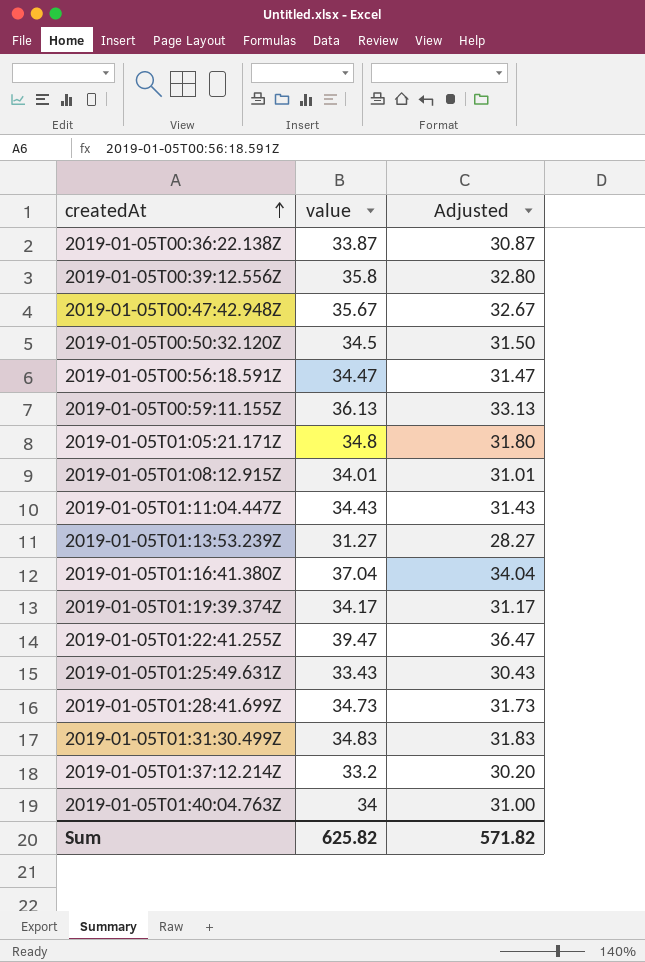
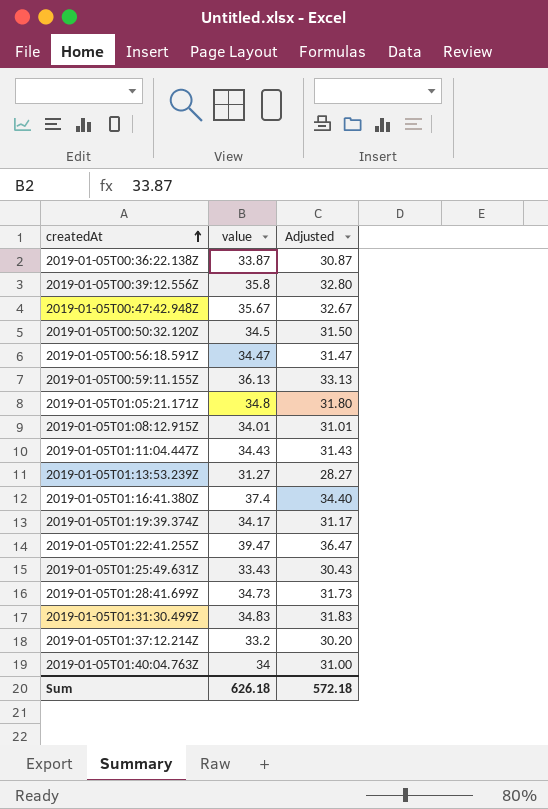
2019-01-05T01:16:41.380Z | value: 37.04 -> 37.4
2019-01-05T01:16:41.380Z | Adjusted: 34.04 -> 34.40
Sum | value: 625.82 -> 626.18
Sum | Adjusted: 571.82 -> 572.18

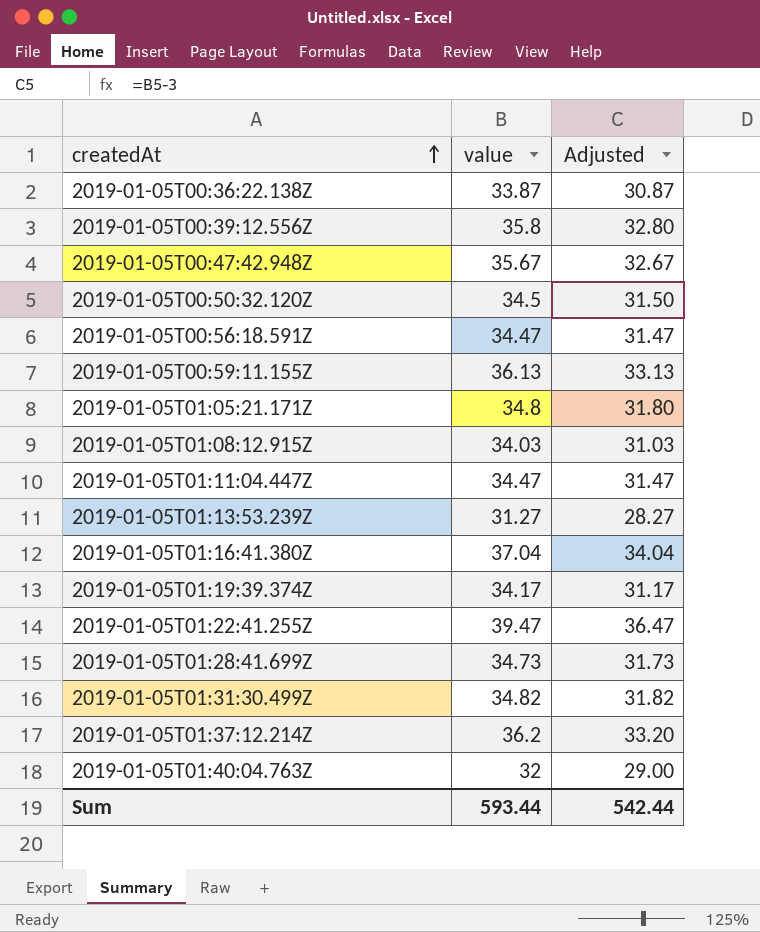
row 2019-01-05T01:25:49.631Z: 33.43 | 30.43 -> none
2019-01-05T01:08:12.915Z | value: 34.01 -> 34.03
2019-01-05T01:08:12.915Z | Adjusted: 31.01 -> 31.03
2019-01-05T01:11:04.447Z | value: 34.43 -> 34.47
2019-01-05T01:11:04.447Z | Adjusted: 31.43 -> 31.47
2019-01-05T01:16:41.380Z | value: 37.4 -> 37.04
2019-01-05T01:16:41.380Z | Adjusted: 34.40 -> 34.04
2019-01-05T01:31:30.499Z | value: 34.83 -> 34.82
2019-01-05T01:31:30.499Z | Adjusted: 31.83 -> 31.82
2019-01-05T01:37:12.214Z | value: 33.2 -> 36.2
2019-01-05T01:37:12.214Z | Adjusted: 30.20 -> 33.20
2019-01-05T01:40:04.763Z | value: 34 -> 32
2019-01-05T01:40:04.763Z | Adjusted: 31.00 -> 29.00
Sum | value: 626.18 -> 593.44
Sum | Adjusted: 572.18 -> 542.44

